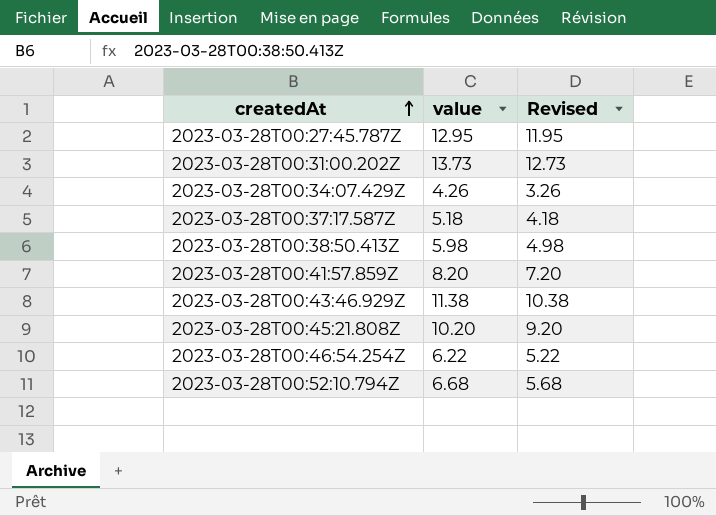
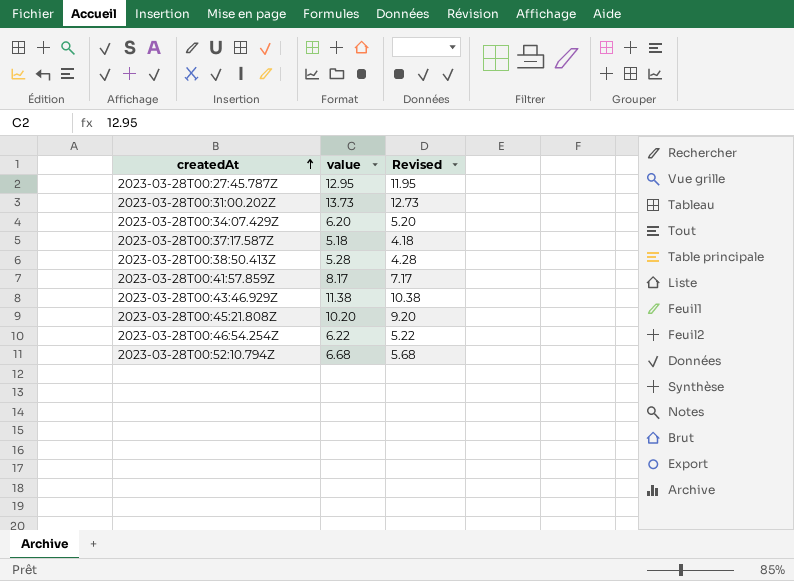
2023-03-28T00:34:07.429Z | value: 4.26 -> 6.20
2023-03-28T00:34:07.429Z | Revised: 3.26 -> 5.20
2023-03-28T00:38:50.413Z | value: 5.98 -> 5.28
2023-03-28T00:38:50.413Z | Revised: 4.98 -> 4.28
2023-03-28T00:41:57.859Z | value: 8.20 -> 8.17
2023-03-28T00:41:57.859Z | Revised: 7.20 -> 7.17

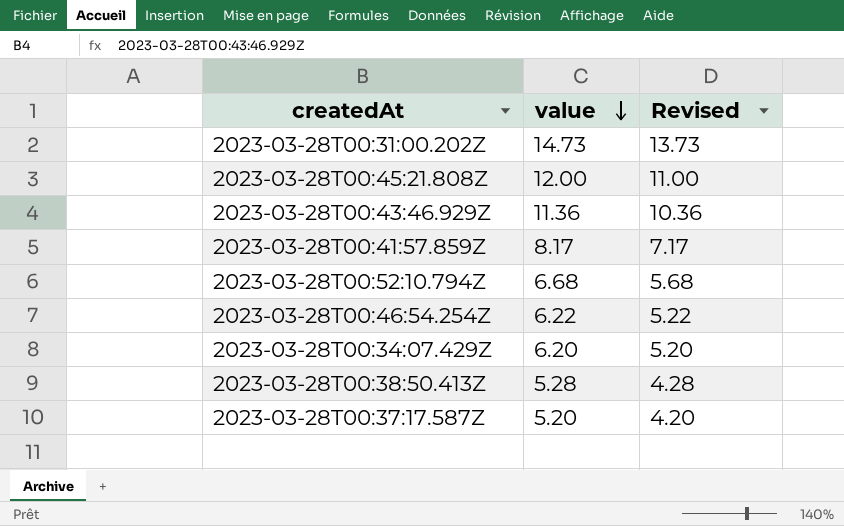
row order: createdAt ascending -> value descending
row 2023-03-28T00:27:45.787Z: 12.95 | 11.95 -> none
2023-03-28T00:31:00.202Z | value: 13.73 -> 14.73
2023-03-28T00:31:00.202Z | Revised: 12.73 -> 13.73
2023-03-28T00:45:21.808Z | value: 10.20 -> 12.00
2023-03-28T00:45:21.808Z | Revised: 9.20 -> 11.00
2023-03-28T00:43:46.929Z | value: 11.38 -> 11.36
2023-03-28T00:43:46.929Z | Revised: 10.38 -> 10.36
2023-03-28T00:37:17.587Z | value: 5.18 -> 5.20
2023-03-28T00:37:17.587Z | Revised: 4.18 -> 4.20

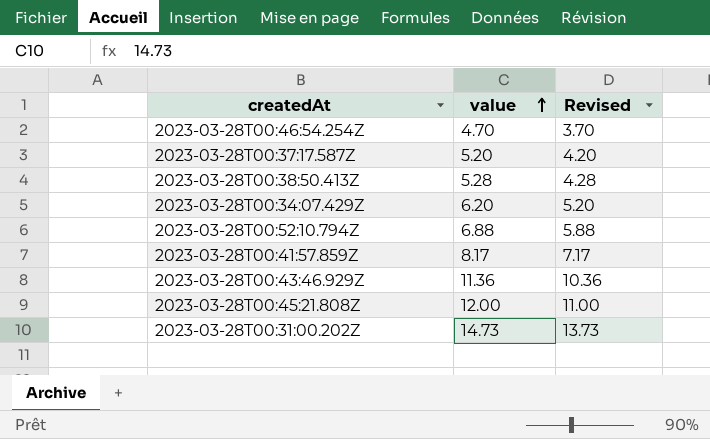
row order: value descending -> value ascending
2023-03-28T00:46:54.254Z | value: 6.22 -> 4.70
2023-03-28T00:46:54.254Z | Revised: 5.22 -> 3.70
2023-03-28T00:52:10.794Z | value: 6.68 -> 6.88
2023-03-28T00:52:10.794Z | Revised: 5.68 -> 5.88

